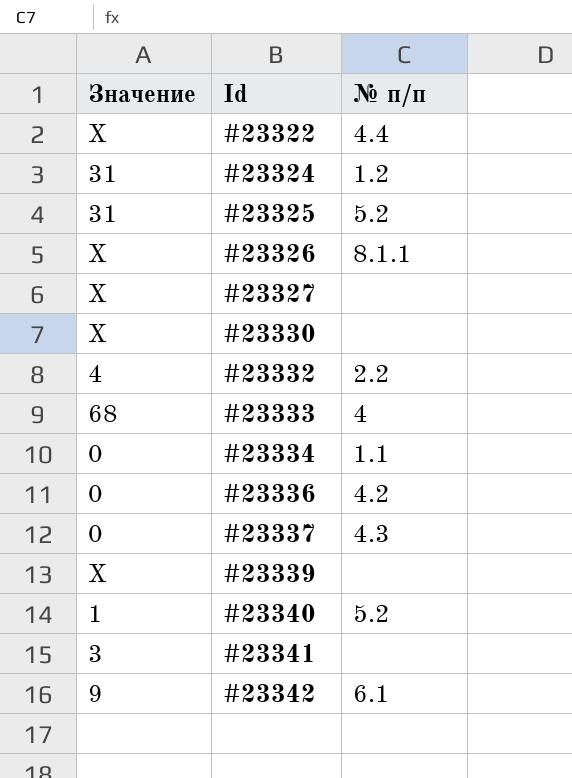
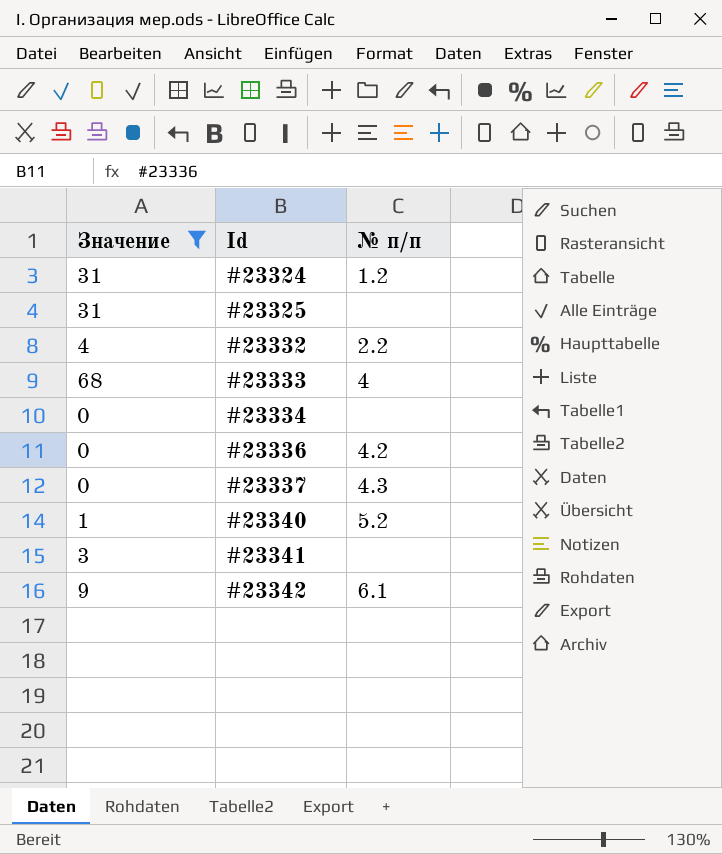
filter: none -> Значение != Х
#23325 | № п/п: 5.2 -> none
#23334 | № п/п: 1.1 -> none

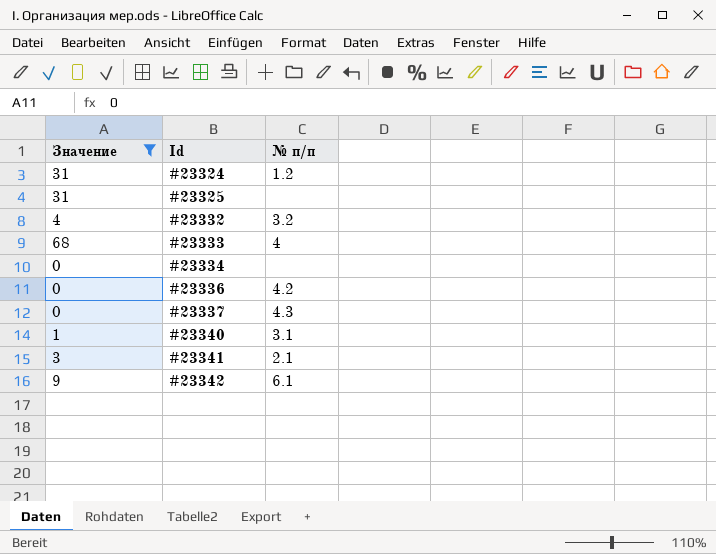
#23332 | № п/п: 2.2 -> 3.2
#23340 | № п/п: 5.2 -> 3.1
#23341 | № п/п: none -> 2.1

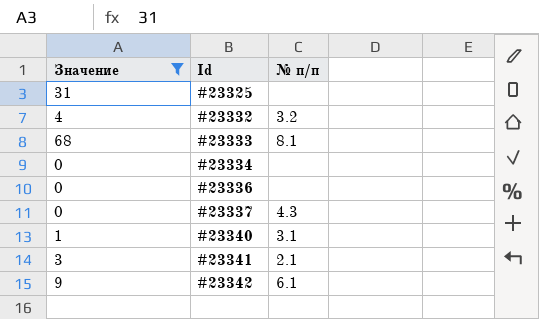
row #23324: 31 | 1.2 -> none
#23333 | № п/п: 4 -> 8.1
#23336 | № п/п: 4.2 -> none

